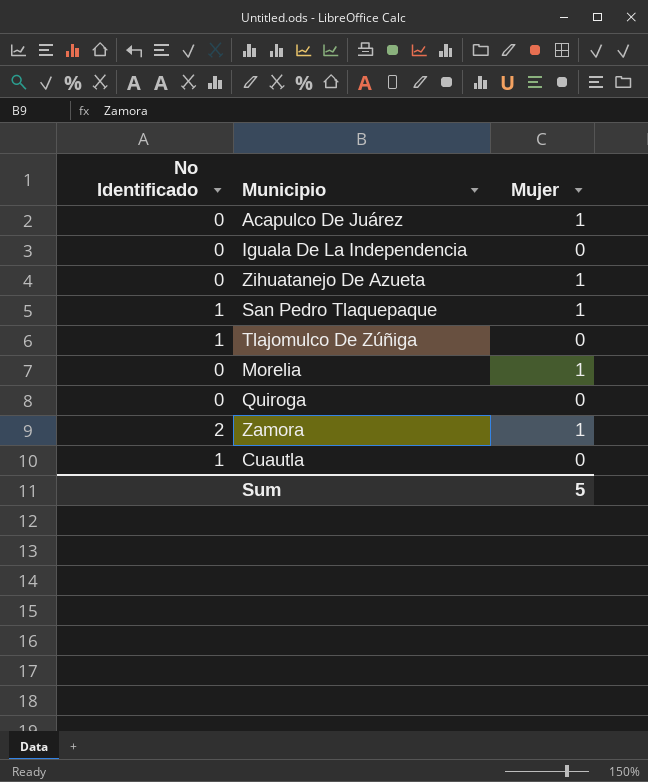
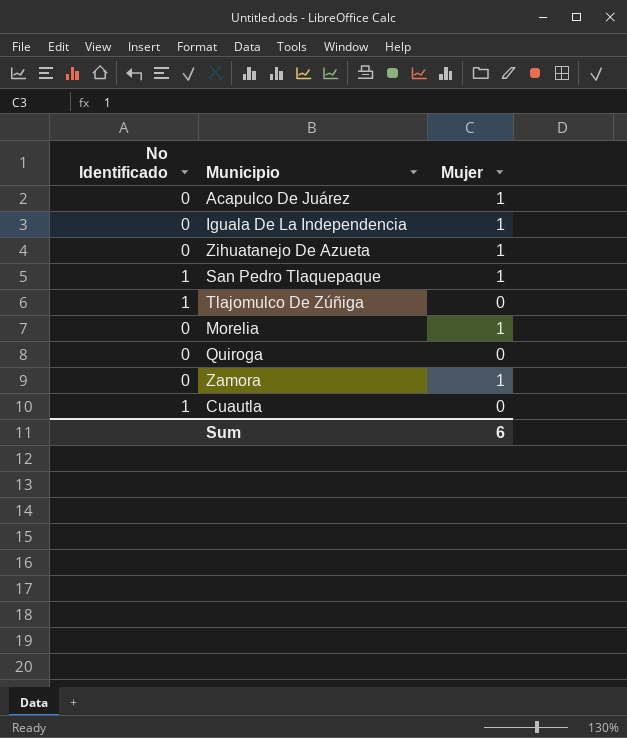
Iguala De La Independencia | Mujer: 0 -> 1
Zamora | No Identificado: 2 -> 0
Sum | Mujer: 5 -> 6

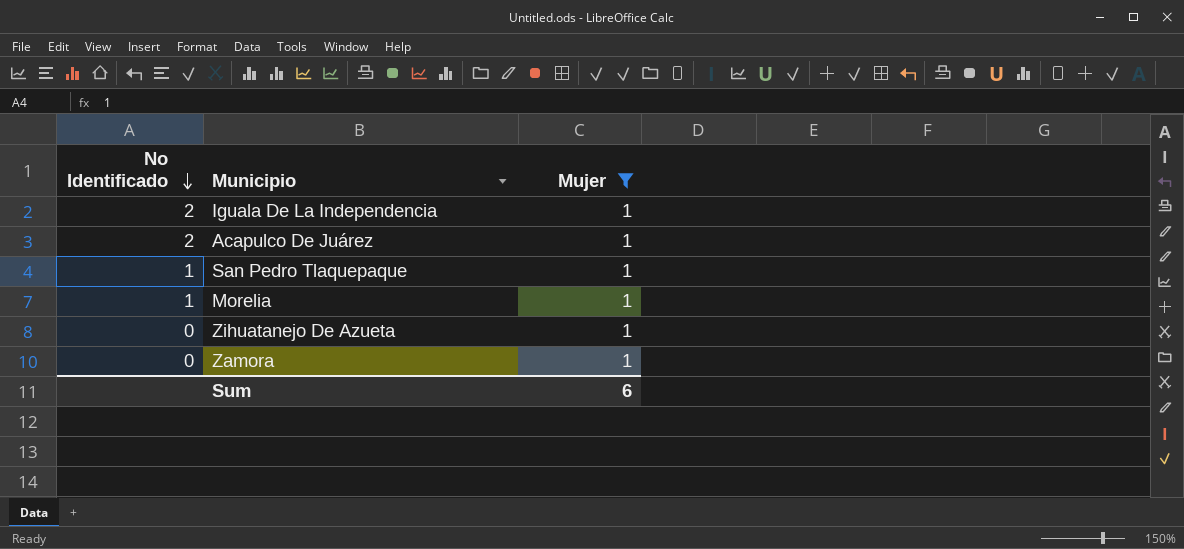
filter: none -> Mujer = 1
row order: none -> No Identificado descending
Iguala De La Independencia | No Identificado: 0 -> 2
Acapulco De Juárez | No Identificado: 0 -> 2
Morelia | No Identificado: 0 -> 1

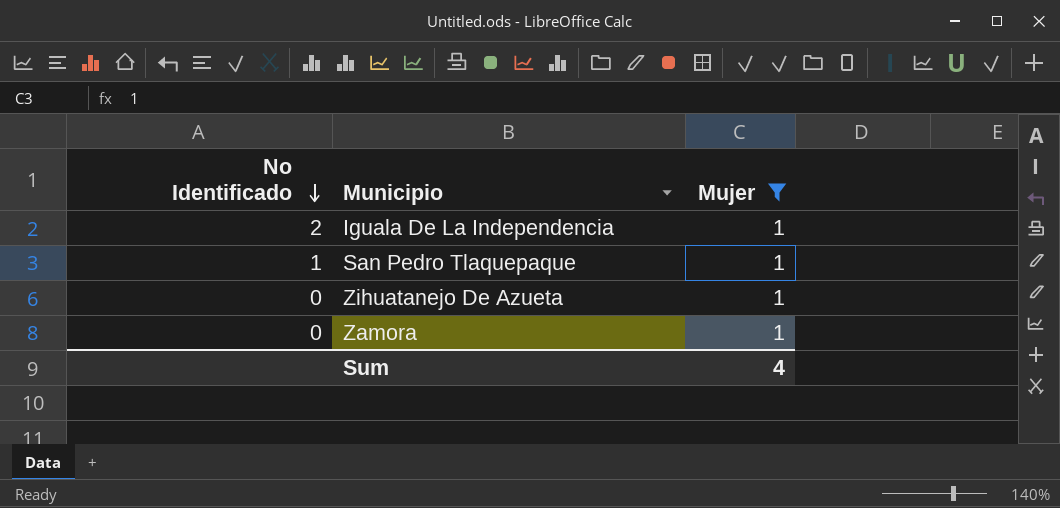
row Acapulco De Juárez: 2 | 1 -> none
row Morelia: 1 | 1 -> none
Sum | Mujer: 6 -> 4

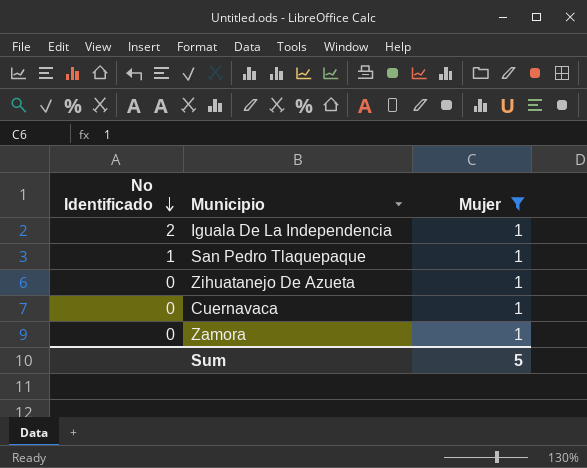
row Cuernavaca: none -> 0 | 1
Sum | Mujer: 4 -> 5

